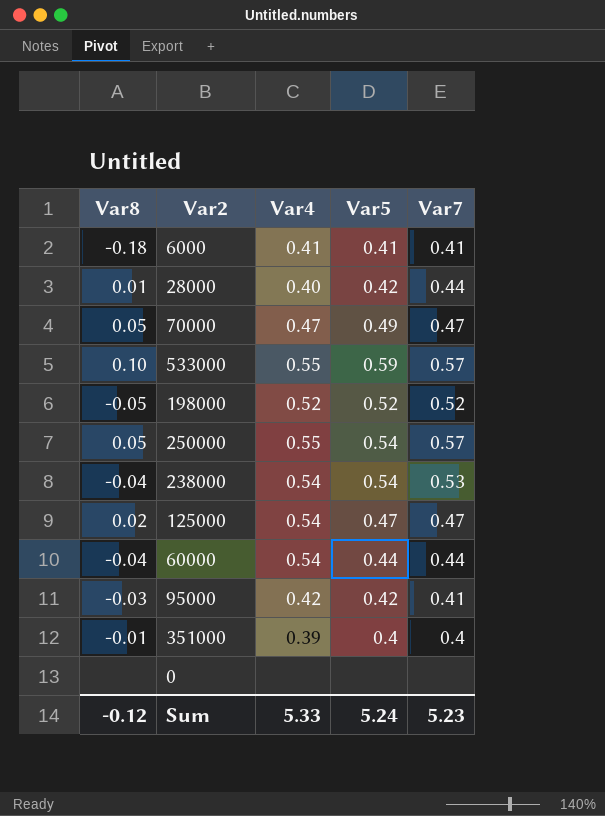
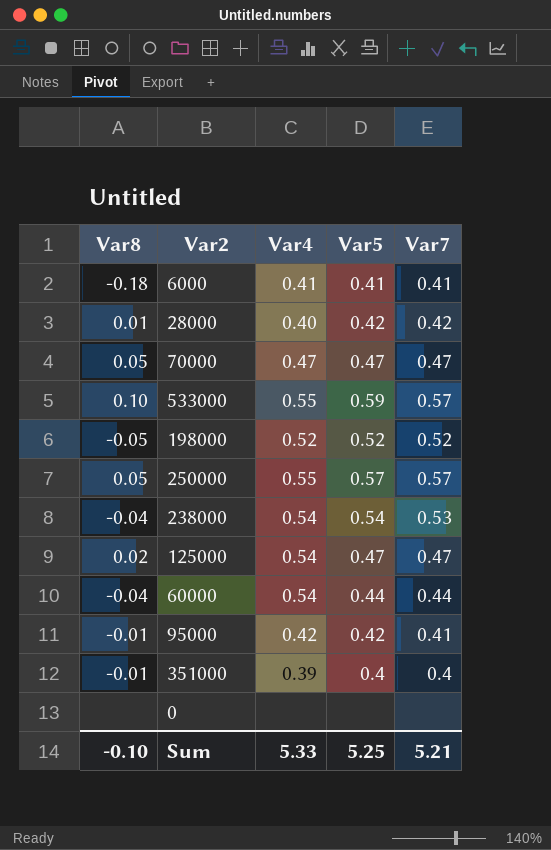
28000 | Var7: 0.44 -> 0.42
70000 | Var5: 0.49 -> 0.47
250000 | Var5: 0.54 -> 0.57
95000 | Var8: -0.03 -> -0.01
Sum | Var8: -0.12 -> -0.10
Sum | Var5: 5.24 -> 5.25
Sum | Var7: 5.23 -> 5.21

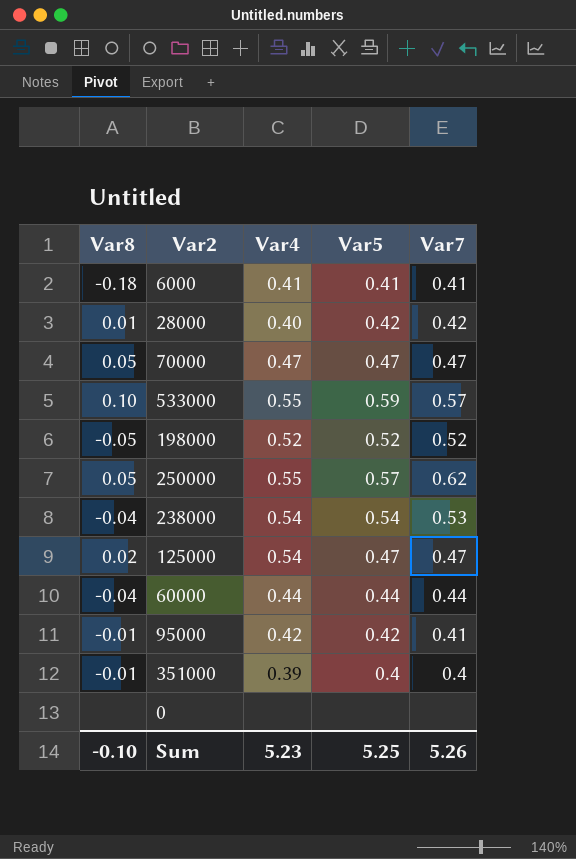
250000 | Var7: 0.57 -> 0.62
60000 | Var4: 0.54 -> 0.44
Sum | Var4: 5.33 -> 5.23
Sum | Var7: 5.21 -> 5.26

